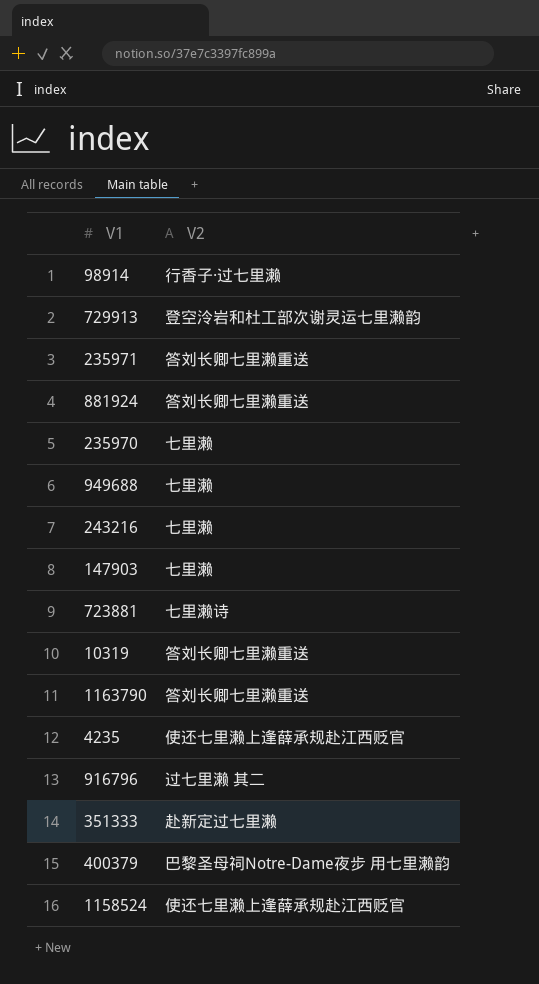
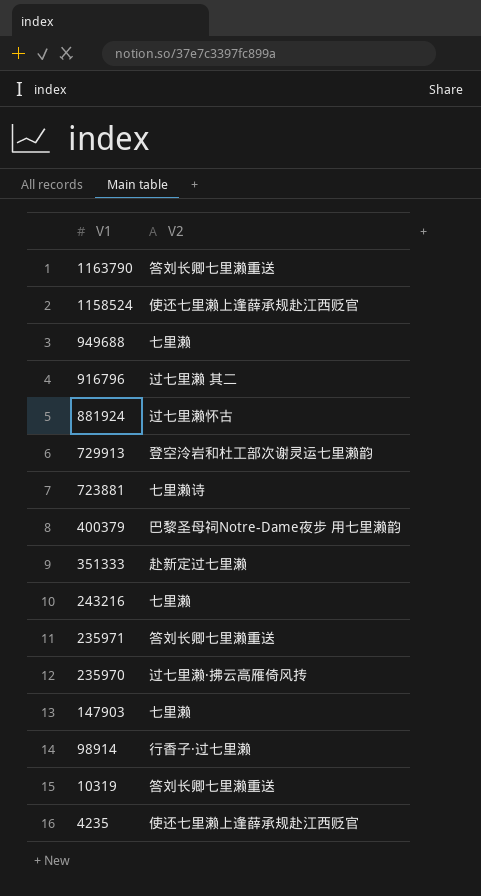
row order: none -> V1 descending
881924 | V2: 答刘长卿七里濑重送 -> 过七里濑怀古
235970 | V2: 七里濑 -> 过七里濑·拂云高雁倚风抟

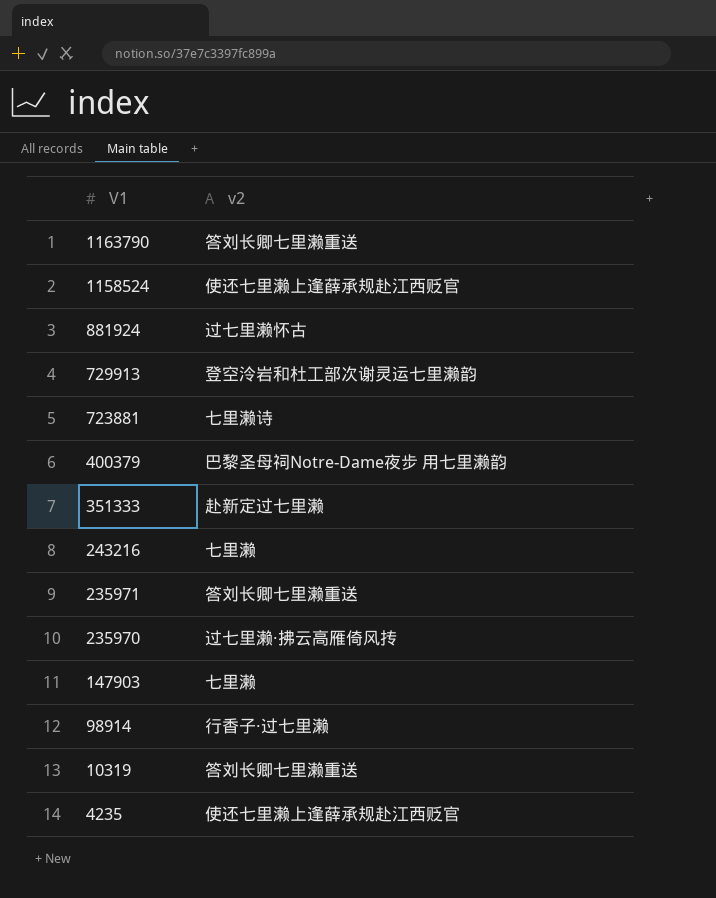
column name: V2 -> v2
row 949688: 七里濑 -> none
row 916796: 过七里濑 其二 -> none

